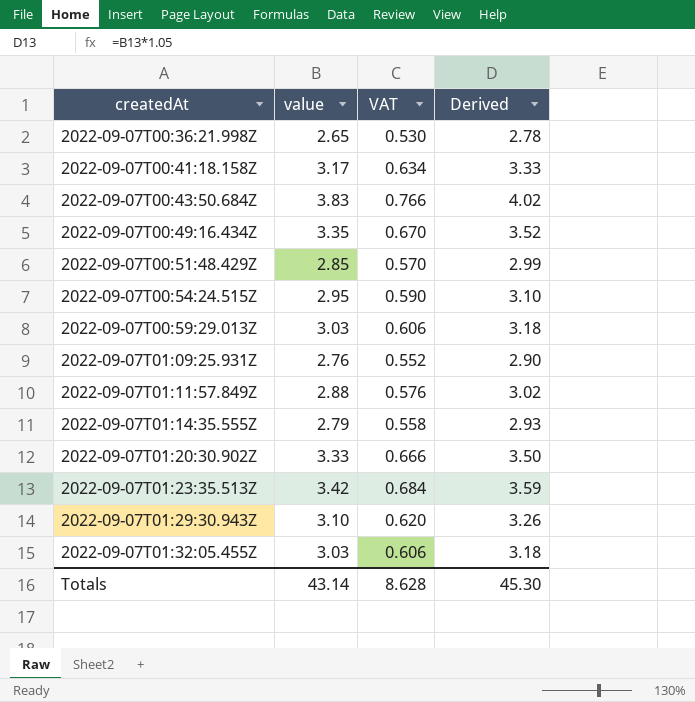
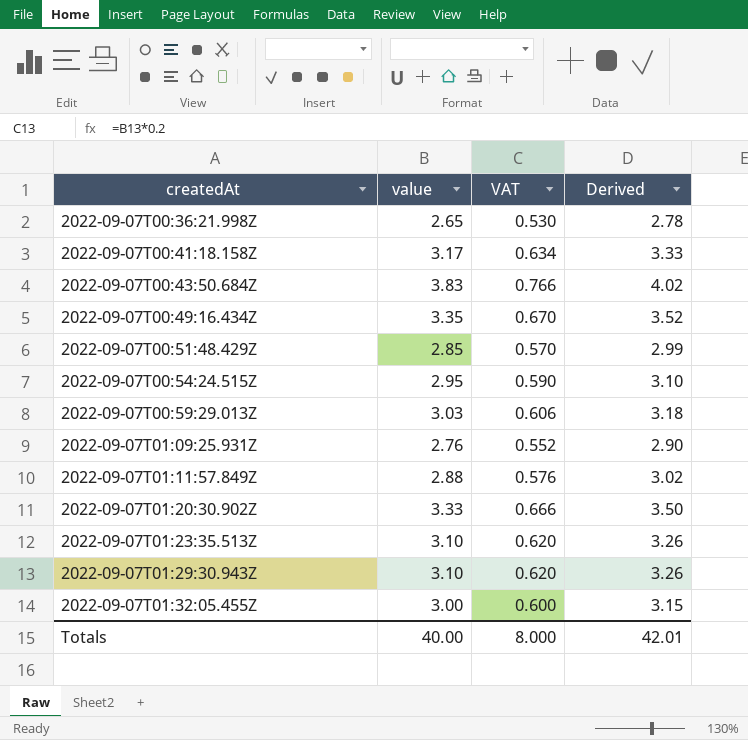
row 2022-09-07T01:14:35.555Z: 2.79 | 0.558 | 2.93 -> none
2022-09-07T01:23:35.513Z | value: 3.42 -> 3.10
2022-09-07T01:23:35.513Z | VAT: 0.684 -> 0.620
2022-09-07T01:23:35.513Z | Derived: 3.59 -> 3.26
2022-09-07T01:32:05.455Z | value: 3.03 -> 3.00
2022-09-07T01:32:05.455Z | VAT: 0.606 -> 0.600
2022-09-07T01:32:05.455Z | Derived: 3.18 -> 3.15
Totals | value: 43.14 -> 40.00
Totals | VAT: 8.628 -> 8.000
Totals | Derived: 45.30 -> 42.01

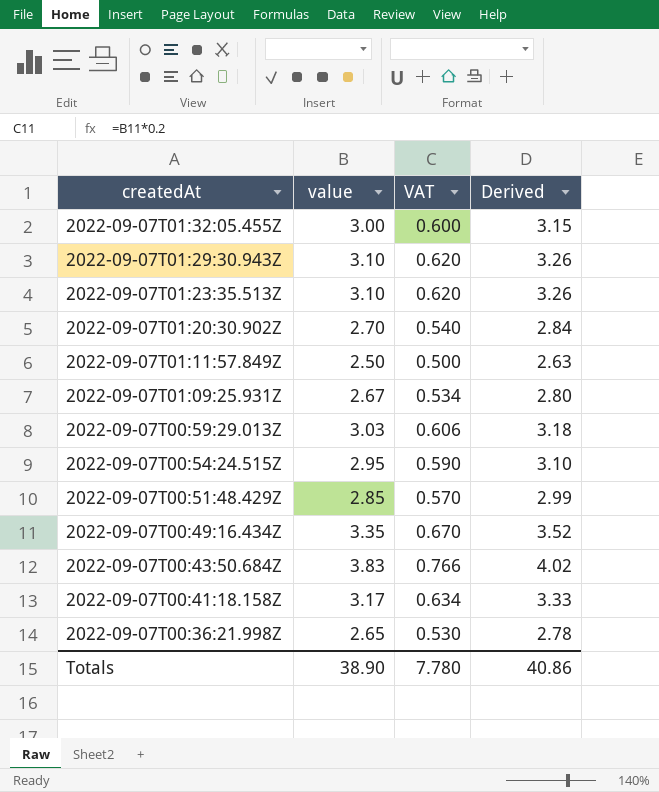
row order: createdAt ascending -> createdAt descending
2022-09-07T01:20:30.902Z | value: 3.33 -> 2.70
2022-09-07T01:20:30.902Z | VAT: 0.666 -> 0.540
2022-09-07T01:20:30.902Z | Derived: 3.50 -> 2.84
2022-09-07T01:11:57.849Z | value: 2.88 -> 2.50
2022-09-07T01:11:57.849Z | VAT: 0.576 -> 0.500
2022-09-07T01:11:57.849Z | Derived: 3.02 -> 2.63
2022-09-07T01:09:25.931Z | value: 2.76 -> 2.67
2022-09-07T01:09:25.931Z | VAT: 0.552 -> 0.534
2022-09-07T01:09:25.931Z | Derived: 2.90 -> 2.80
Totals | value: 40.00 -> 38.90
Totals | VAT: 8.000 -> 7.780
Totals | Derived: 42.01 -> 40.86

